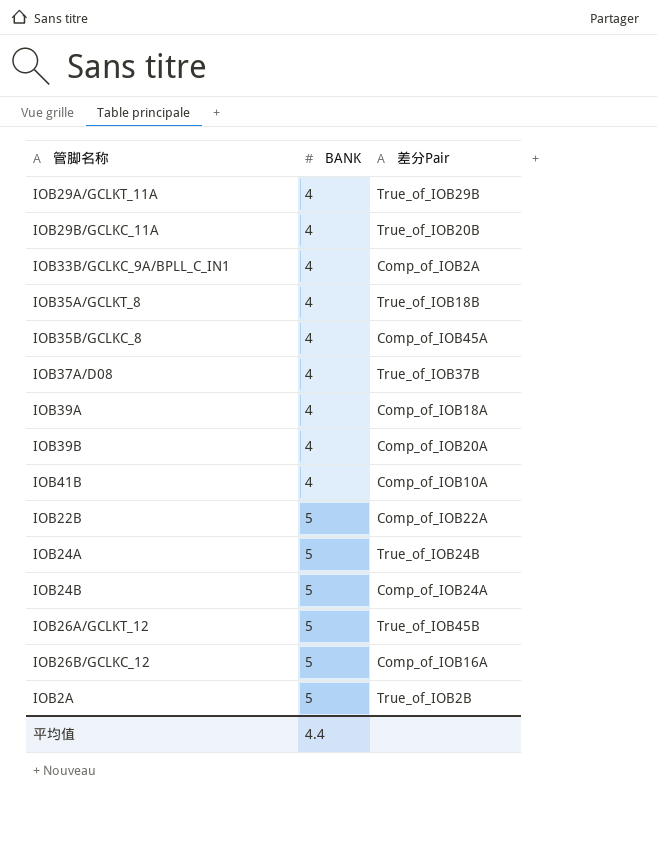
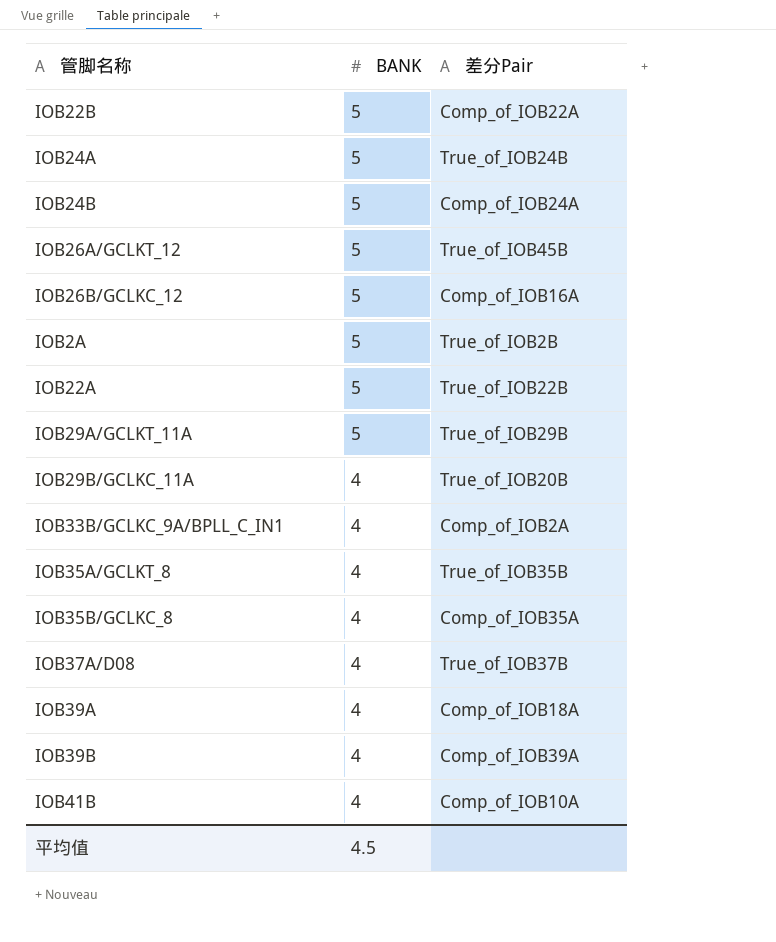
row order: BANK ascending -> BANK descending
row IOB22A: none -> 5 | True_of_IOB22B
IOB29A/GCLKT_11A | BANK: 4 -> 5
IOB35A/GCLKT_8 | 差分Pair: True_of_IOB18B -> True_of_IOB35B
IOB35B/GCLKC_8 | 差分Pair: Comp_of_IOB45A -> Comp_of_IOB35A
IOB39B | 差分Pair: Comp_of_IOB20A -> Comp_of_IOB39A
平均值 | BANK: 4.4 -> 4.5

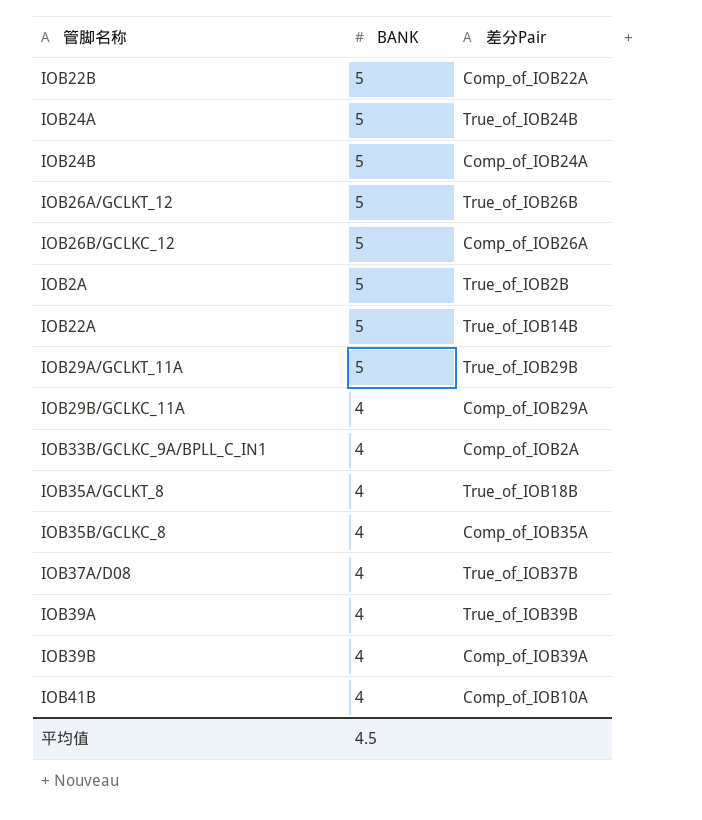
IOB26A/GCLKT_12 | 差分Pair: True_of_IOB45B -> True_of_IOB26B
IOB26B/GCLKC_12 | 差分Pair: Comp_of_IOB16A -> Comp_of_IOB26A
IOB22A | 差分Pair: True_of_IOB22B -> True_of_IOB14B
IOB29B/GCLKC_11A | 差分Pair: True_of_IOB20B -> Comp_of_IOB29A
IOB35A/GCLKT_8 | 差分Pair: True_of_IOB35B -> True_of_IOB18B
IOB39A | 差分Pair: Comp_of_IOB18A -> True_of_IOB39B

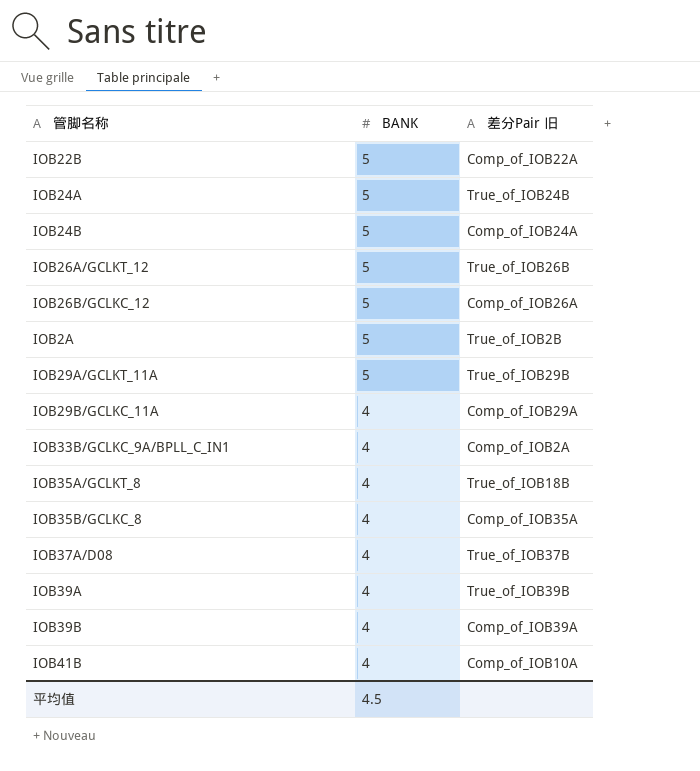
column name: 差分Pair -> 差分Pair 旧
row IOB22A: 5 | True_of_IOB14B -> none

